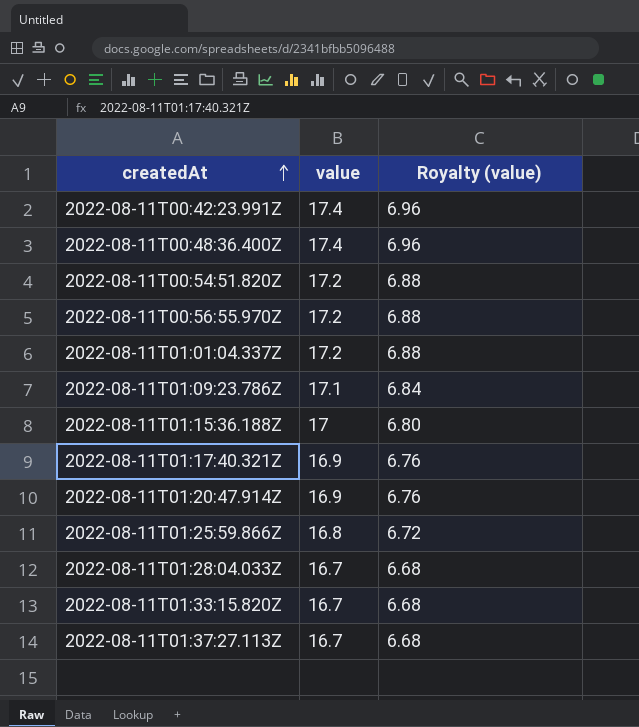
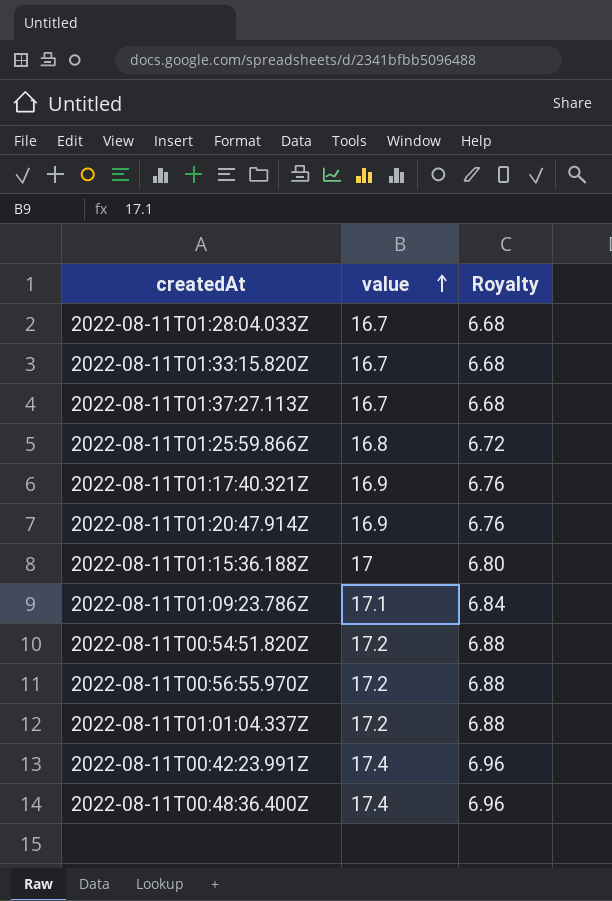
row order: createdAt ascending -> value ascending
column name: Royalty (value) -> Royalty

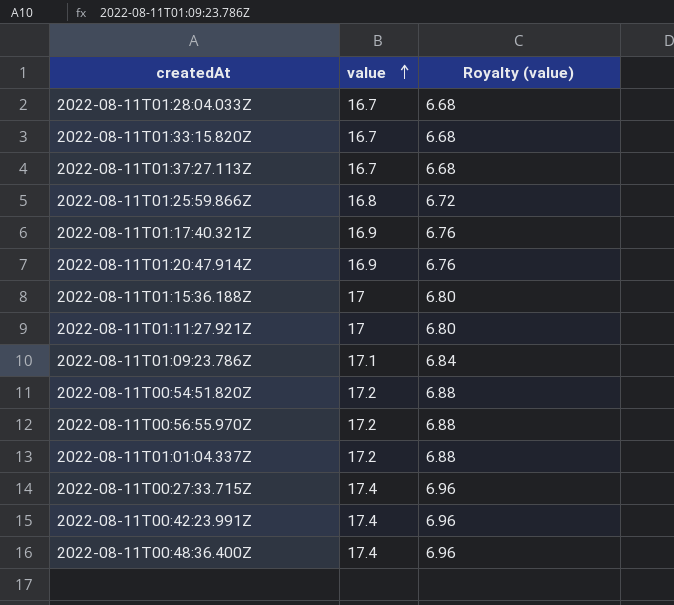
column name: Royalty -> Royalty (value)
row 2022-08-11T01:11:27.921Z: none -> 17 | 6.80
row 2022-08-11T00:27:33.715Z: none -> 17.4 | 6.96

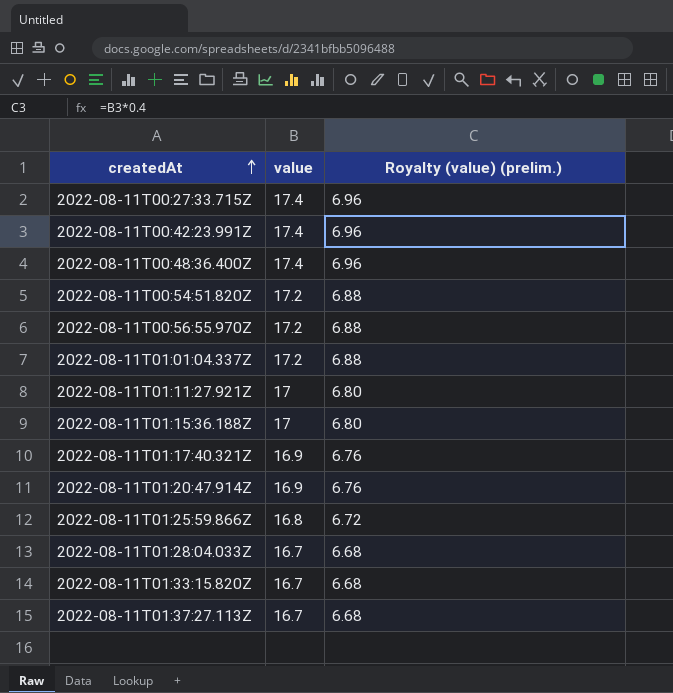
row order: value ascending -> createdAt ascending
column name: Royalty (value) -> Royalty (value) (prelim.)
row 2022-08-11T01:09:23.786Z: 17.1 | 6.84 -> none

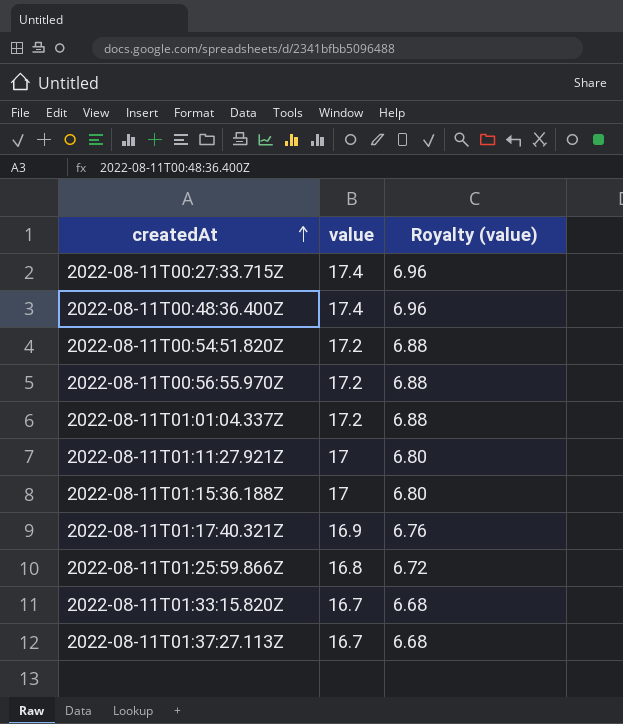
column name: Royalty (value) (prelim.) -> Royalty (value)
row 2022-08-11T00:42:23.991Z: 17.4 | 6.96 -> none
row 2022-08-11T01:20:47.914Z: 16.9 | 6.76 -> none
row 2022-08-11T01:28:04.033Z: 16.7 | 6.68 -> none

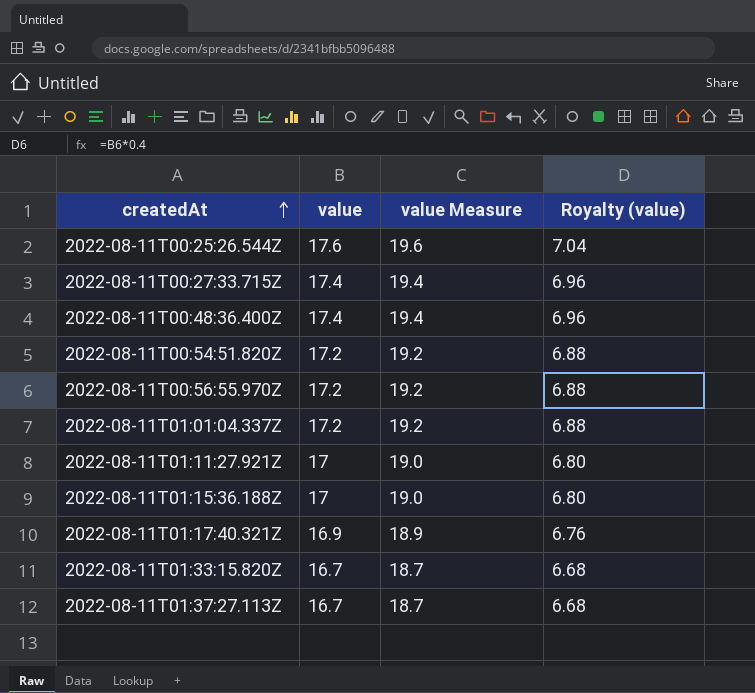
column value Measure | formula: none -> [value] + 2
row 2022-08-11T01:25:59.866Z: 16.8 | 6.72 -> none
row 2022-08-11T00:25:26.544Z: none -> 17.6 | 19.6 | 7.04

